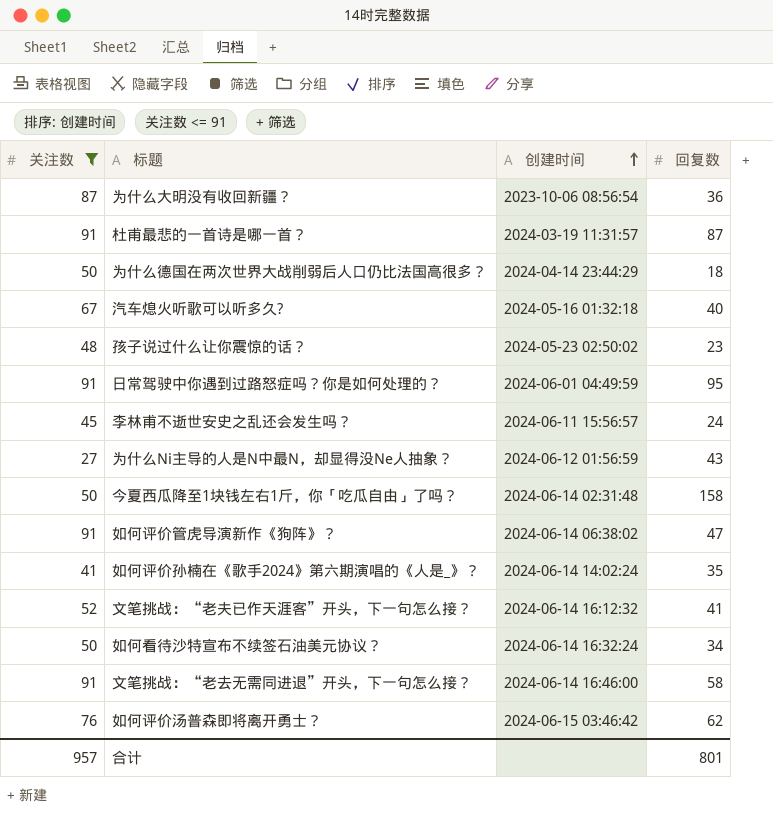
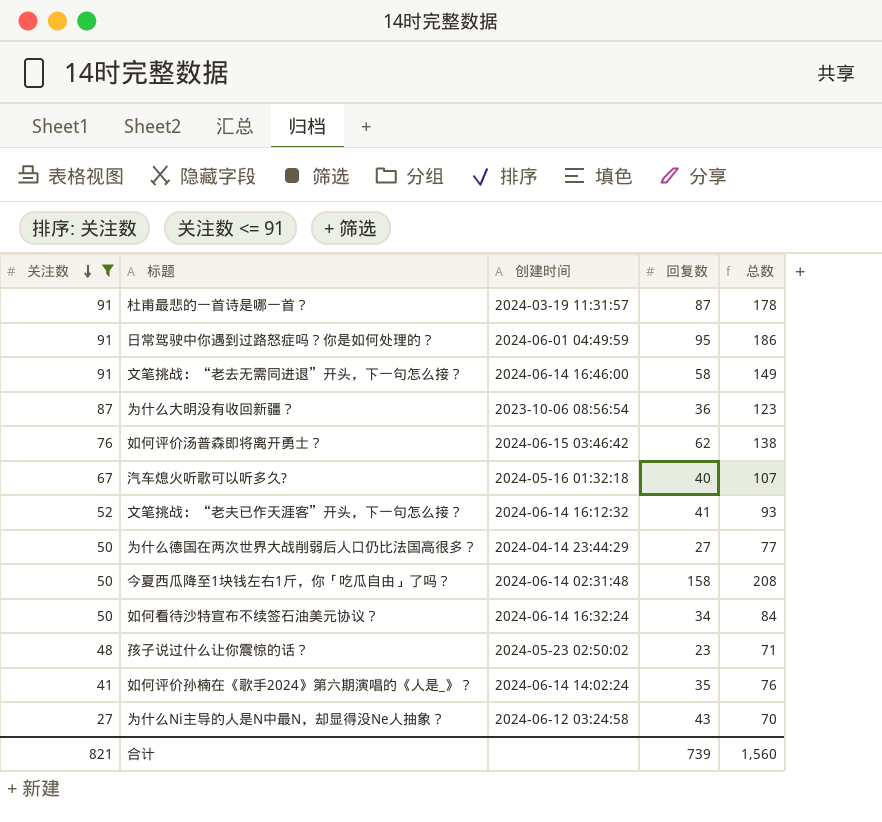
row order: 创建时间 ascending -> 关注数 descending
column 总数 | formula: none -> [关注数] + [回复数]
row 李林甫不逝世安史之乱还会发生吗？: 45 | 2024-06-11 15:56:57 | 24 -> none
row 如何评价管虎导演新作《狗阵》？: 91 | 2024-06-14 06:38:02 | 47 -> none
为什么德国在两次世界大战削弱后人口仍比法国高很多？ | 回复数: 18 -> 27
为什么Ni主导的人是N中最N，却显得没Ne人抽象？ | 创建时间: 2024-06-12 01:56:59 -> 2024-06-12 03:24:58
合计 | 关注数: 957 -> 821
合计 | 回复数: 801 -> 739

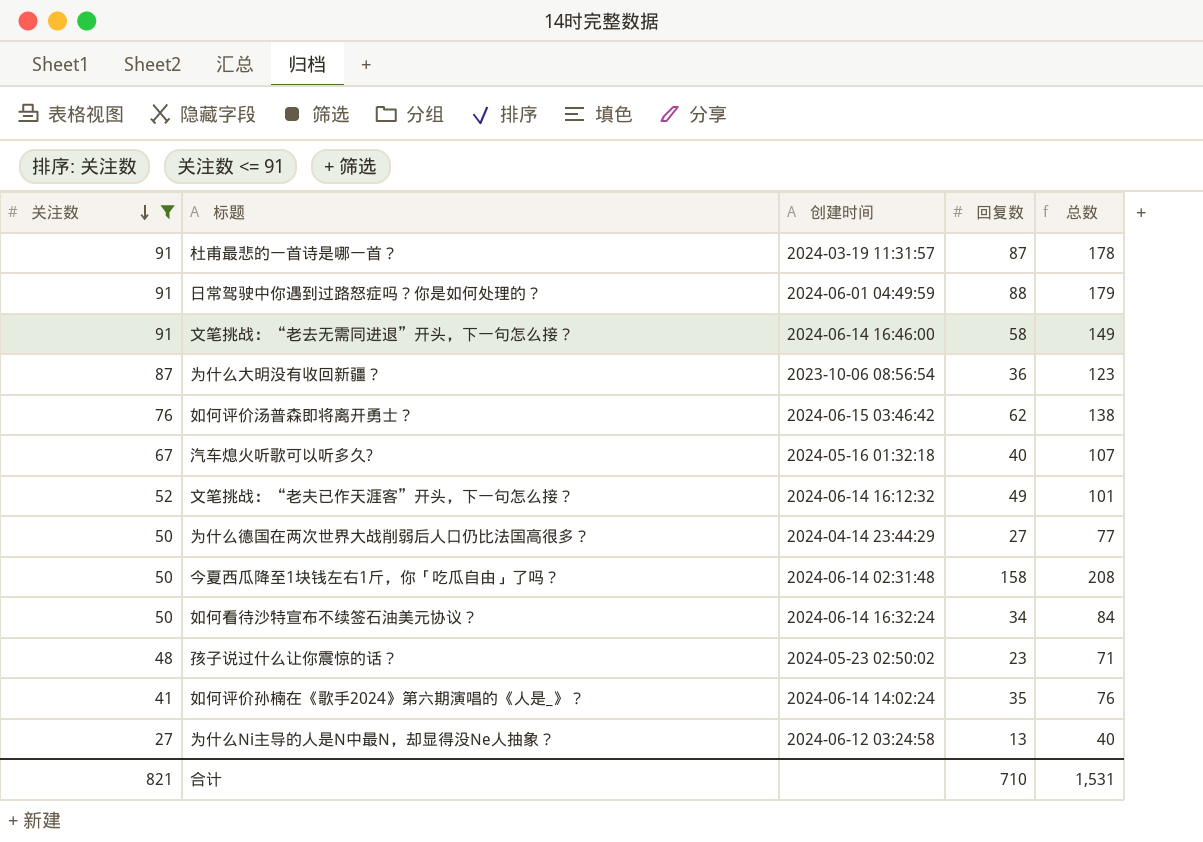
日常驾驶中你遇到过路怒症吗？你是如何处理的？ | 回复数: 95 -> 88
日常驾驶中你遇到过路怒症吗？你是如何处理的？ | 总数: 186 -> 179
文笔挑战：“老夫已作天涯客”开头，下一句怎么接？ | 回复数: 41 -> 49
文笔挑战：“老夫已作天涯客”开头，下一句怎么接？ | 总数: 93 -> 101
为什么Ni主导的人是N中最N，却显得没Ne人抽象？ | 回复数: 43 -> 13
为什么Ni主导的人是N中最N，却显得没Ne人抽象？ | 总数: 70 -> 40
合计 | 回复数: 739 -> 710
合计 | 总数: 1,560 -> 1,531

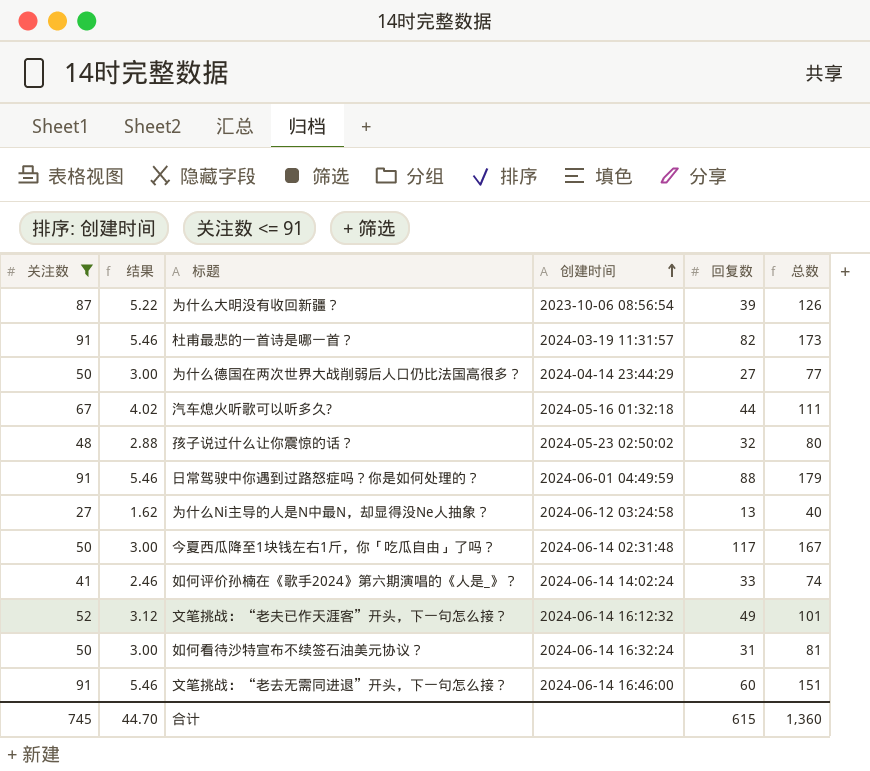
row order: 关注数 descending -> 创建时间 ascending
column 结果 | formula: none -> [关注数] * 0.06
row 如何评价汤普森即将离开勇士？: 76 | 2024-06-15 03:46:42 | 62 | 138 -> none
为什么大明没有收回新疆？ | 回复数: 36 -> 39
为什么大明没有收回新疆？ | 总数: 123 -> 126
杜甫最悲的一首诗是哪一首？ | 回复数: 87 -> 82
杜甫最悲的一首诗是哪一首？ | 总数: 178 -> 173
汽车熄火听歌可以听多久? | 回复数: 40 -> 44
汽车熄火听歌可以听多久? | 总数: 107 -> 111
孩子说过什么让你震惊的话？ | 回复数: 23 -> 32
孩子说过什么让你震惊的话？ | 总数: 71 -> 80
今夏西瓜降至1块钱左右1斤，你「吃瓜自由」了吗？ | 回复数: 158 -> 117
今夏西瓜降至1块钱左右1斤，你「吃瓜自由」了吗？ | 总数: 208 -> 167
如何评价孙楠在《歌手2024》第六期演唱的《人是_》？ | 回复数: 35 -> 33
如何评价孙楠在《歌手2024》第六期演唱的《人是_》？ | 总数: 76 -> 74
如何看待沙特宣布不续签石油美元协议？ | 回复数: 34 -> 31
如何看待沙特宣布不续签石油美元协议？ | 总数: 84 -> 81
文笔挑战：“老去无需同进退”开头，下一句怎么接？ | 回复数: 58 -> 60
文笔挑战：“老去无需同进退”开头，下一句怎么接？ | 总数: 149 -> 151
合计 | 关注数: 821 -> 745
合计 | 回复数: 710 -> 615
合计 | 总数: 1,531 -> 1,360

